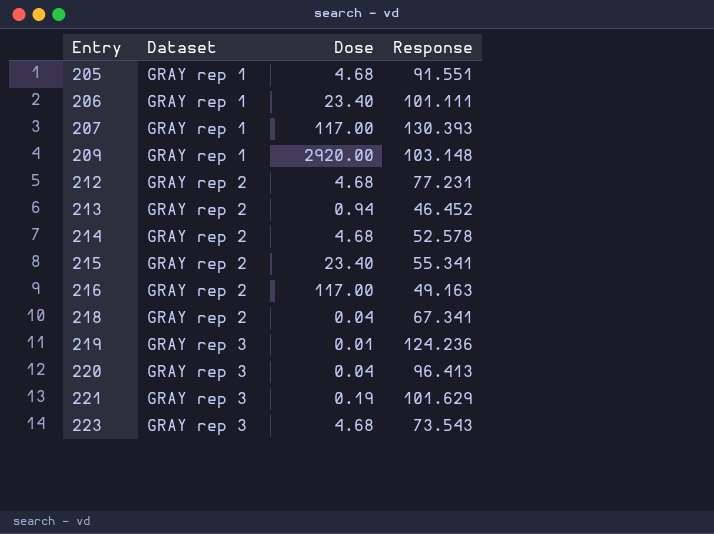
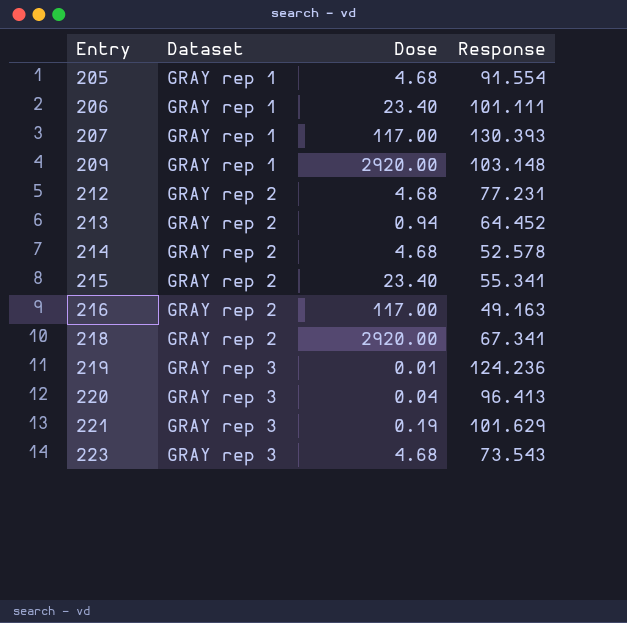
205 | Response: 91.551 -> 91.554
213 | Response: 46.452 -> 64.452
218 | Dose: 0.04 -> 2920.00

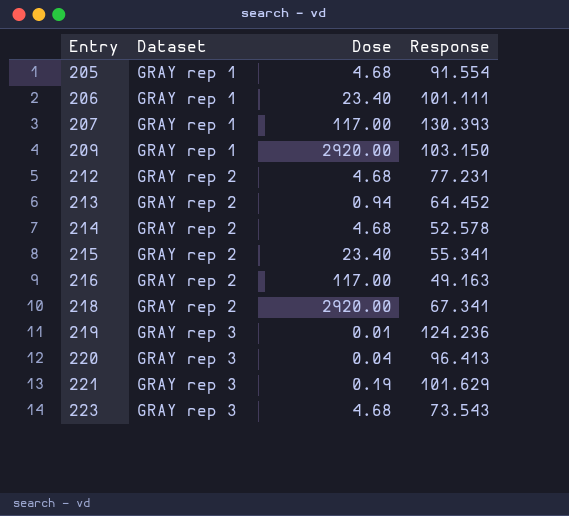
209 | Response: 103.148 -> 103.150

